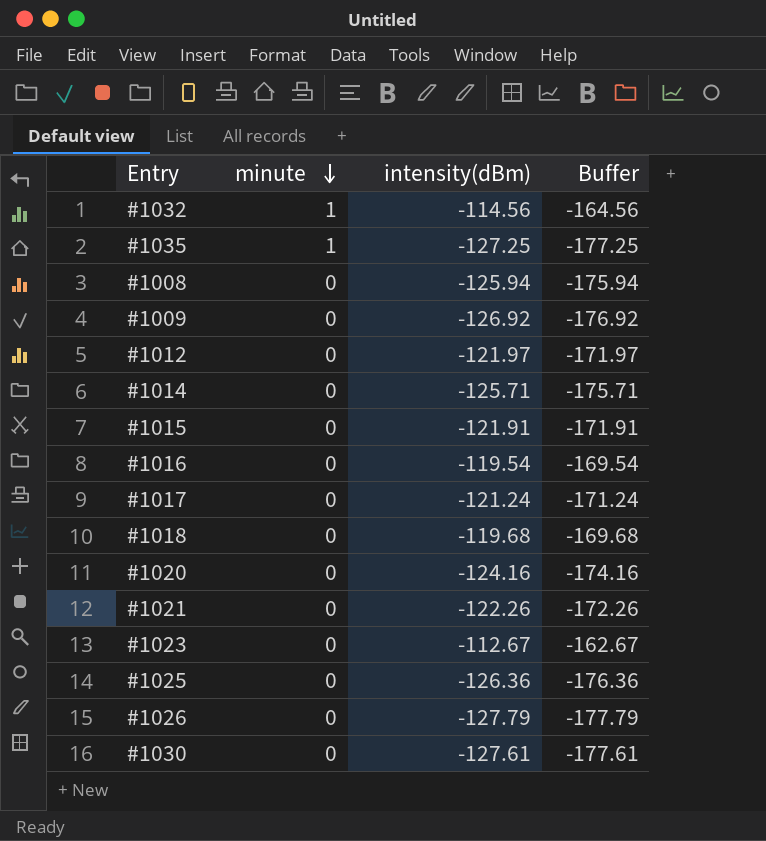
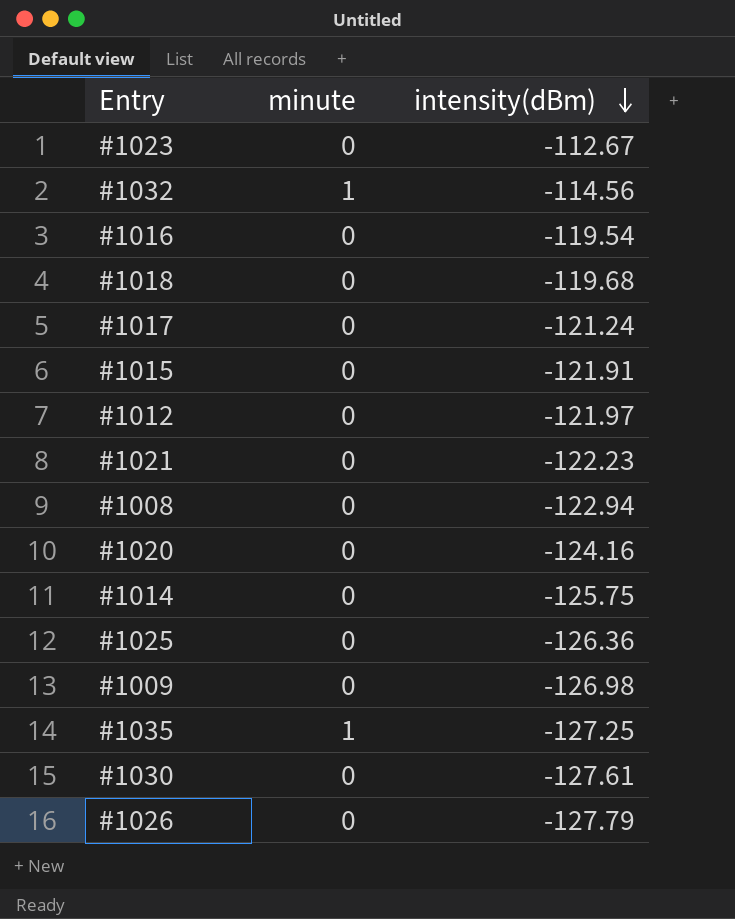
row order: minute descending -> intensity(dBm) descending
column Buffer | formula: [intensity(dBm)] - 50 -> none
#1021 | intensity(dBm): -122.26 -> -122.23
#1008 | intensity(dBm): -125.94 -> -122.94
#1014 | intensity(dBm): -125.71 -> -125.75
#1009 | intensity(dBm): -126.92 -> -126.98

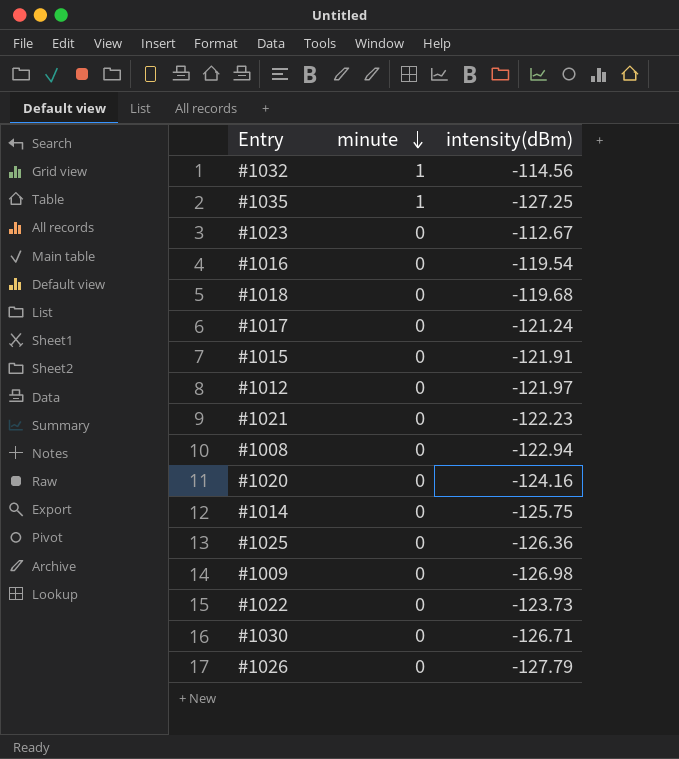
row order: intensity(dBm) descending -> minute descending
row #1022: none -> 0 | -123.73
#1030 | intensity(dBm): -127.61 -> -126.71

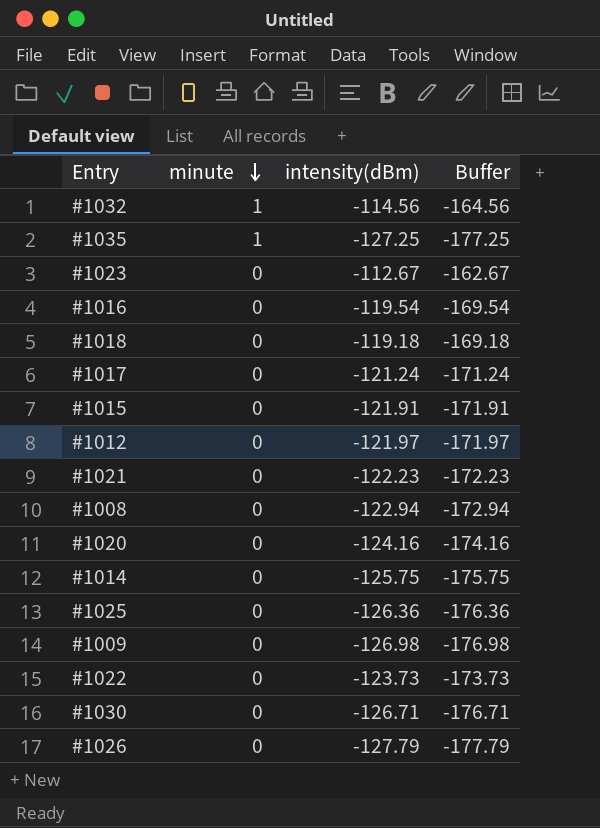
column Buffer | formula: none -> [intensity(dBm)] - 50
#1018 | intensity(dBm): -119.68 -> -119.18

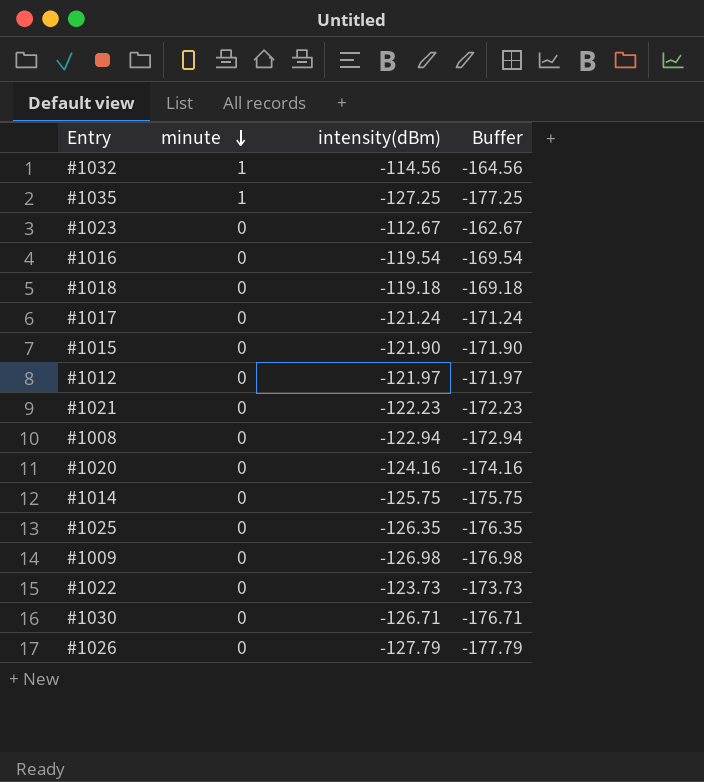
#1015 | intensity(dBm): -121.91 -> -121.90
#1015 | Buffer: -171.91 -> -171.90
#1025 | intensity(dBm): -126.36 -> -126.35
#1025 | Buffer: -176.36 -> -176.35

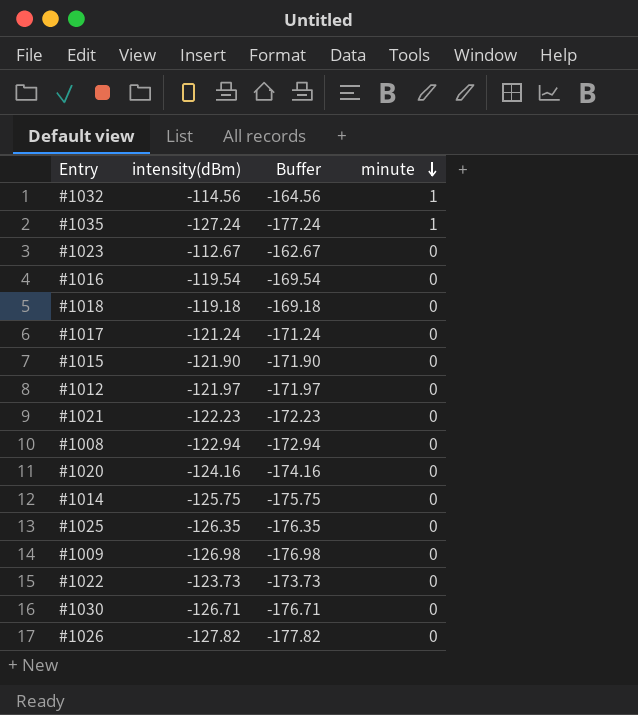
column minute | position: 2 -> 4
#1035 | intensity(dBm): -127.25 -> -127.24
#1035 | Buffer: -177.25 -> -177.24
#1026 | intensity(dBm): -127.79 -> -127.82
#1026 | Buffer: -177.79 -> -177.82

